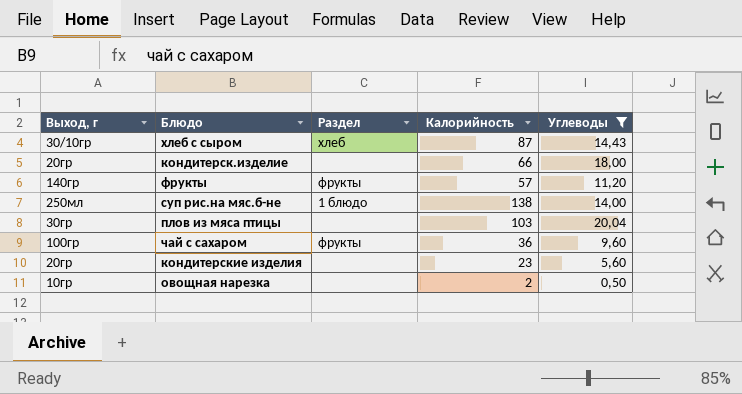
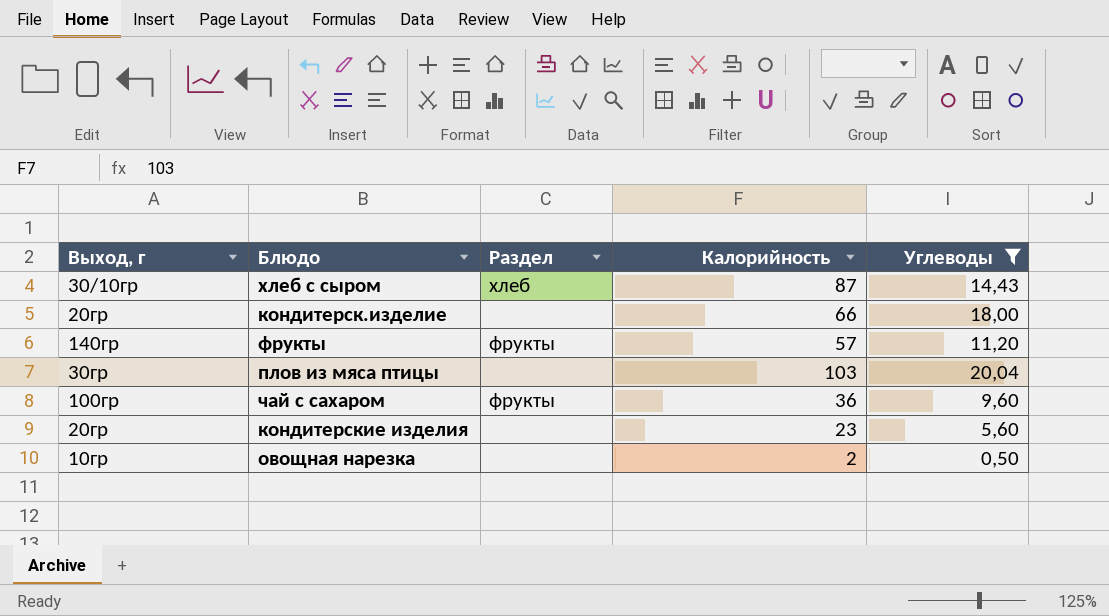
row суп рис.на мяс.б-не: 250мл | 1 блюдо | 138 | 14,00 -> none

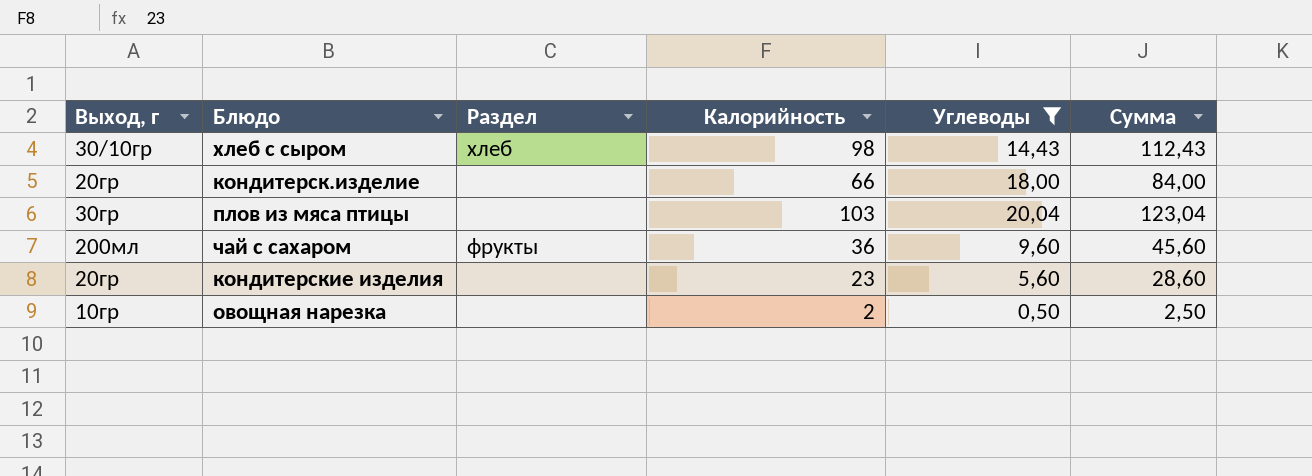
column Сумма | formula: none -> [Калорийность] + [Углеводы]
row фрукты: 140гр | фрукты | 57 | 11,20 -> none
хлеб с сыром | Калорийность: 87 -> 98
чай с сахаром | Выход, г: 100гр -> 200мл

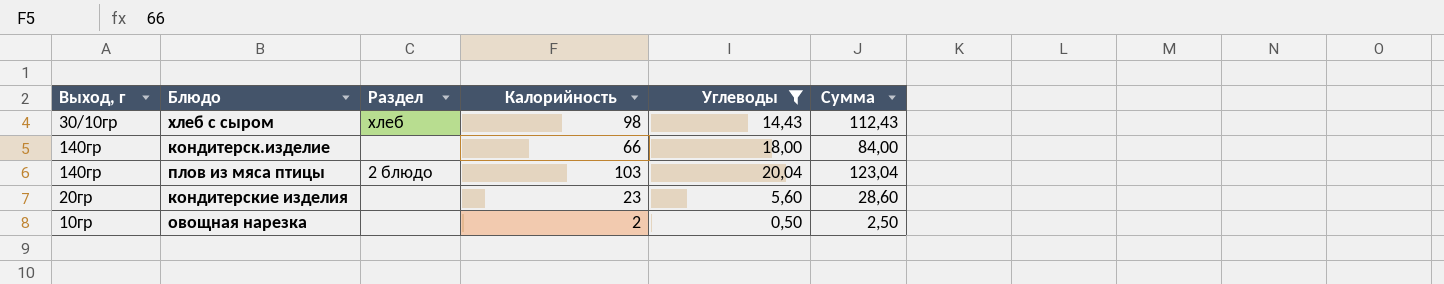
row чай с сахаром: 200мл | фрукты | 36 | 9,60 | 45,60 -> none
кондитерск.изделие | Выход, г: 20гр -> 140гр
плов из мяса птицы | Выход, г: 30гр -> 140гр
плов из мяса птицы | Раздел: none -> 2 блюдо

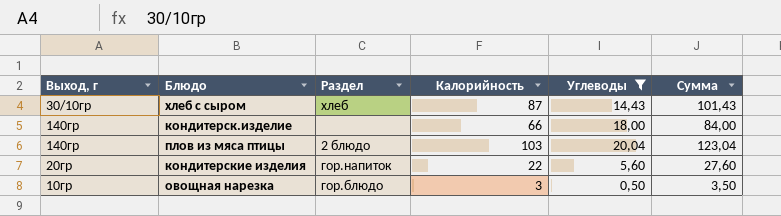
хлеб с сыром | Калорийность: 98 -> 87
хлеб с сыром | Сумма: 112,43 -> 101,43
кондитерские изделия | Раздел: none -> гор.напиток
кондитерские изделия | Калорийность: 23 -> 22
кондитерские изделия | Сумма: 28,60 -> 27,60
овощная нарезка | Раздел: none -> гор.блюдо
овощная нарезка | Калорийность: 2 -> 3
овощная нарезка | Сумма: 2,50 -> 3,50

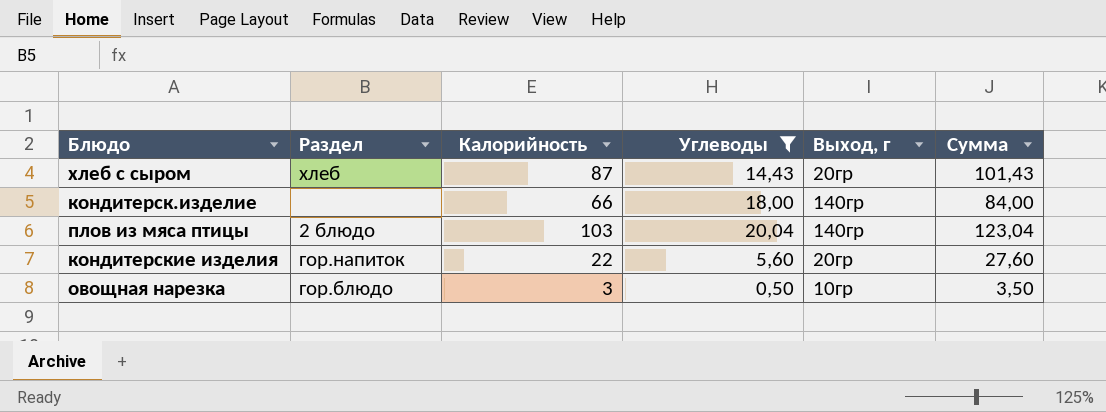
column Выход, г | position: 1 -> 5
хлеб с сыром | Выход, г: 30/10гр -> 20гр

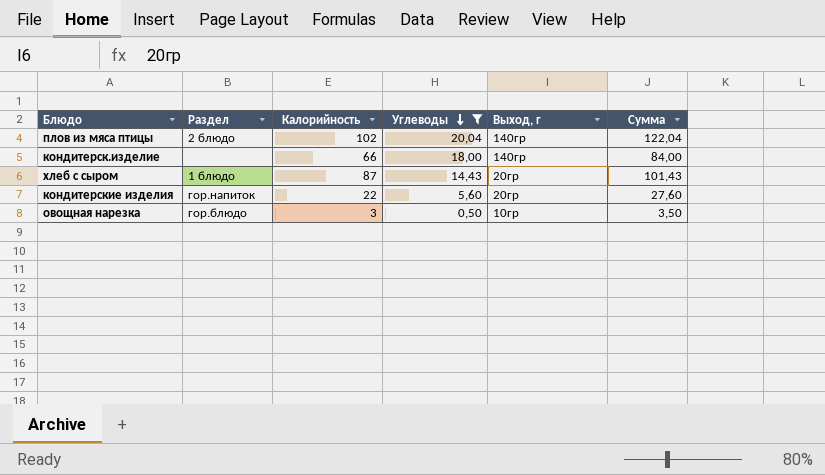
row order: none -> Углеводы descending
плов из мяса птицы | Калорийность: 103 -> 102
плов из мяса птицы | Сумма: 123,04 -> 122,04
хлеб с сыром | Раздел: хлеб -> 1 блюдо

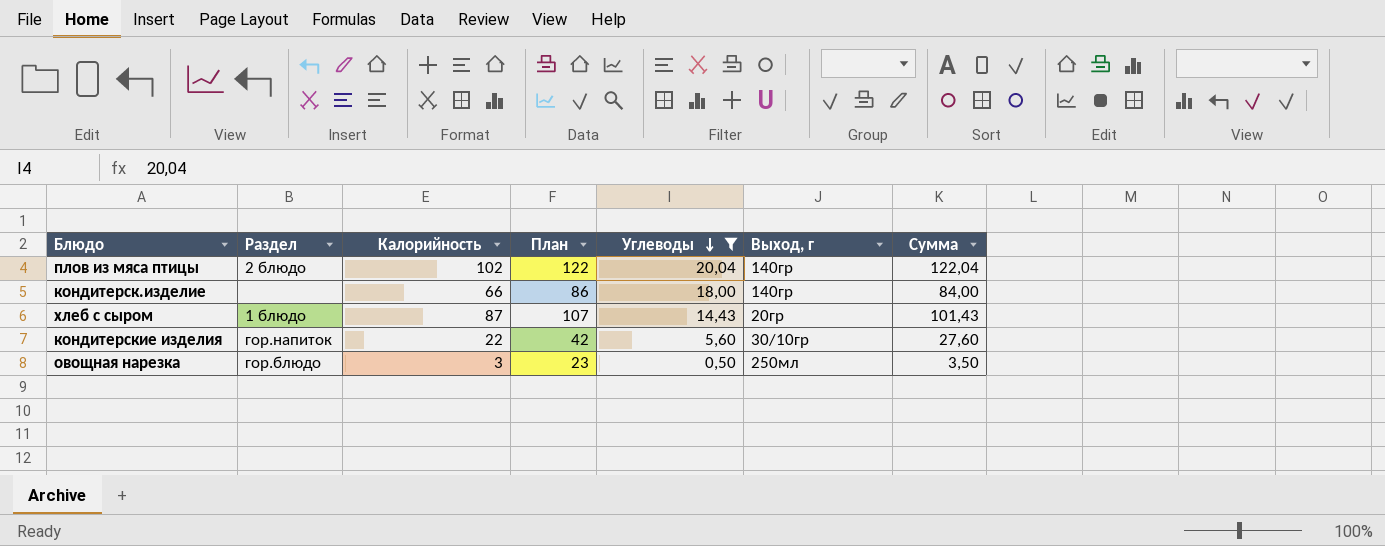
column План | formula: none -> [Калорийность] + 20
кондитерские изделия | Выход, г: 20гр -> 30/10гр
овощная нарезка | Выход, г: 10гр -> 250мл

